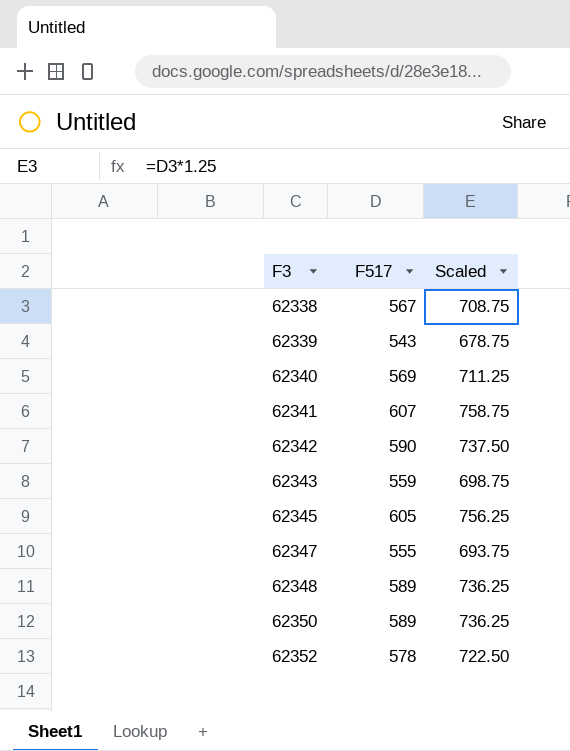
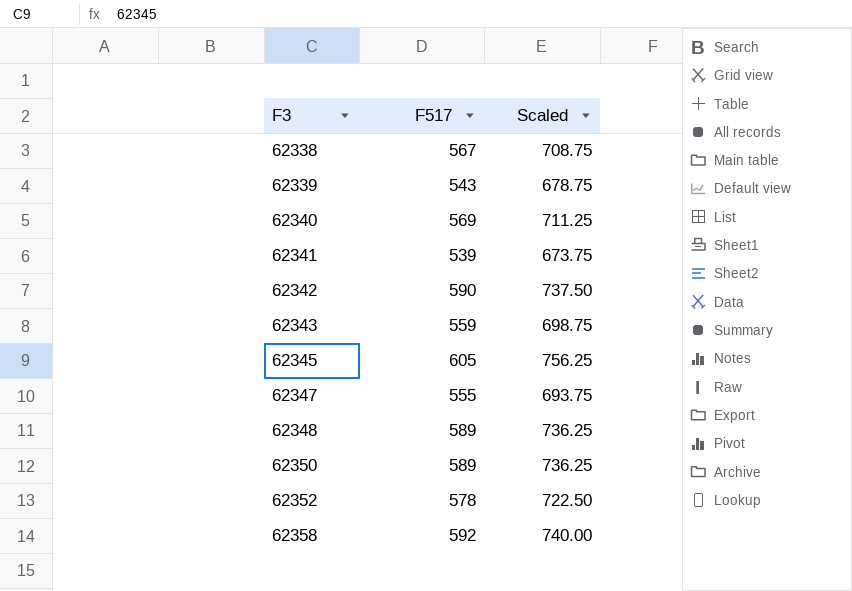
62341 | F517: 607 -> 539
62341 | Scaled: 758.75 -> 673.75
row 62358: none -> 592 | 740.00

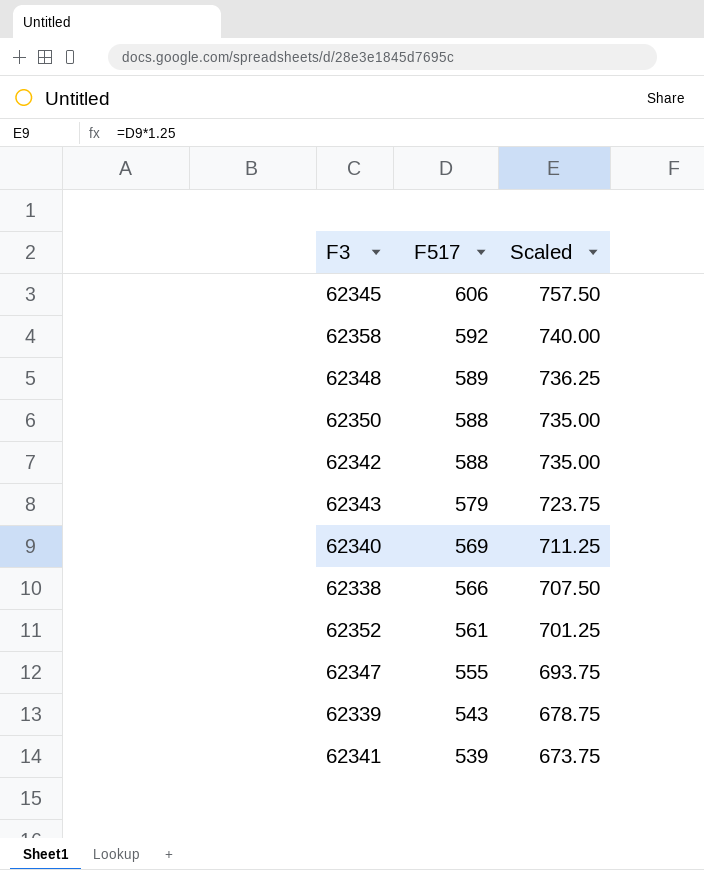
row order: F3 ascending -> F517 descending
62345 | F517: 605 -> 606
62345 | Scaled: 756.25 -> 757.50
62350 | F517: 589 -> 588
62350 | Scaled: 736.25 -> 735.00
62342 | F517: 590 -> 588
62342 | Scaled: 737.50 -> 735.00
62343 | F517: 559 -> 579
62343 | Scaled: 698.75 -> 723.75
62338 | F517: 567 -> 566
62338 | Scaled: 708.75 -> 707.50
62352 | F517: 578 -> 561
62352 | Scaled: 722.50 -> 701.25

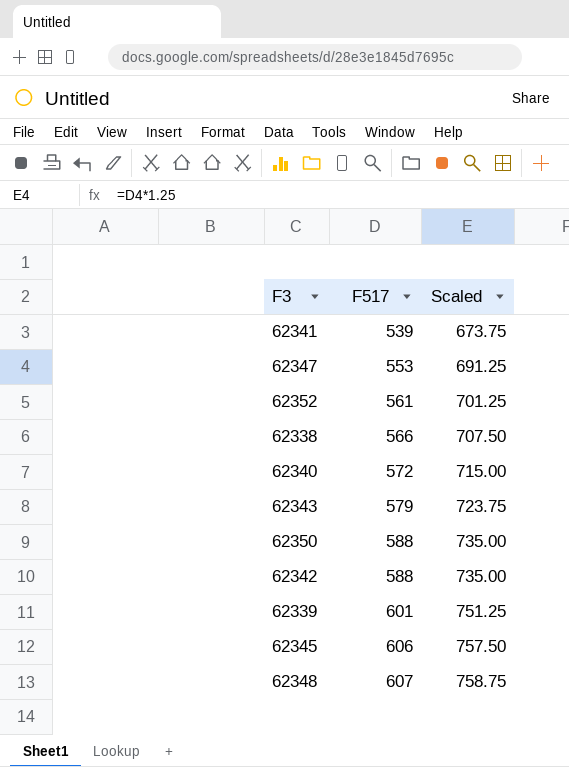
row order: F517 descending -> F517 ascending
row 62358: 592 | 740.00 -> none
62347 | F517: 555 -> 553
62347 | Scaled: 693.75 -> 691.25
62340 | F517: 569 -> 572
62340 | Scaled: 711.25 -> 715.00
62339 | F517: 543 -> 601
62339 | Scaled: 678.75 -> 751.25
62348 | F517: 589 -> 607
62348 | Scaled: 736.25 -> 758.75

